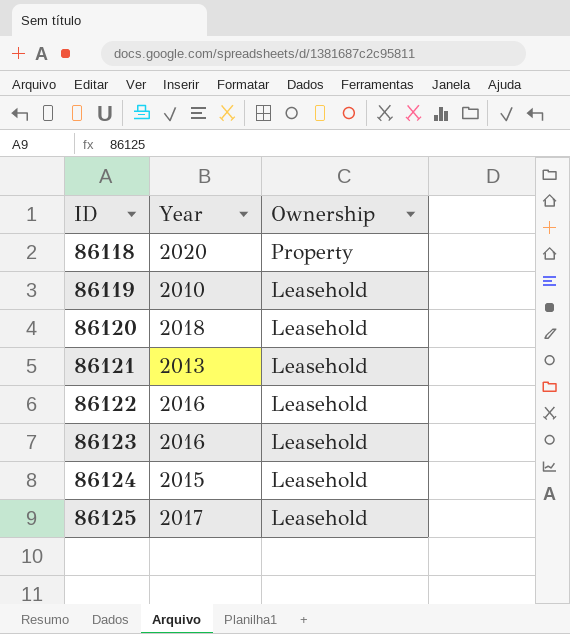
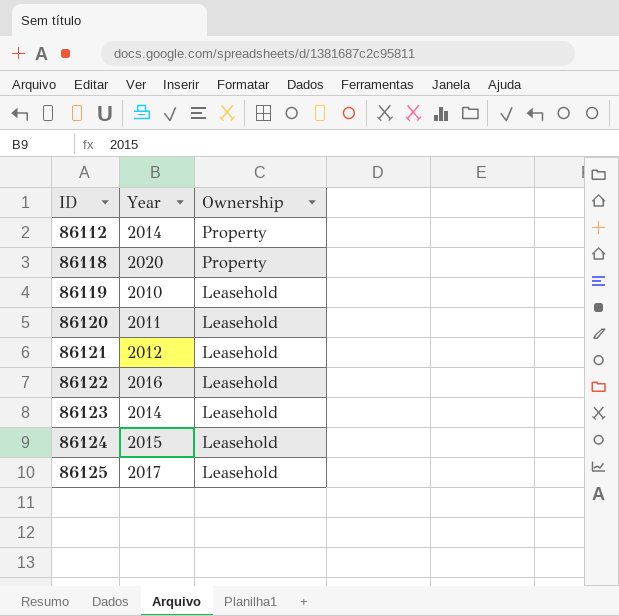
row 86112: none -> 2014 | Property
86120 | Year: 2018 -> 2011
86121 | Year: 2013 -> 2012
86123 | Year: 2016 -> 2014

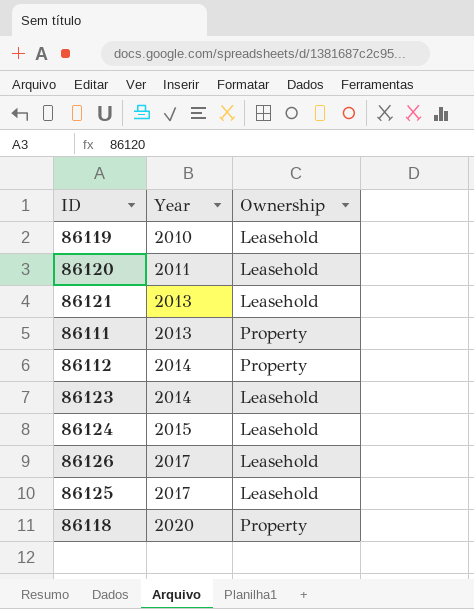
row order: ID ascending -> Year ascending
row 86122: 2016 | Leasehold -> none
86121 | Year: 2012 -> 2013
row 86111: none -> 2013 | Property
row 86126: none -> 2017 | Leasehold

